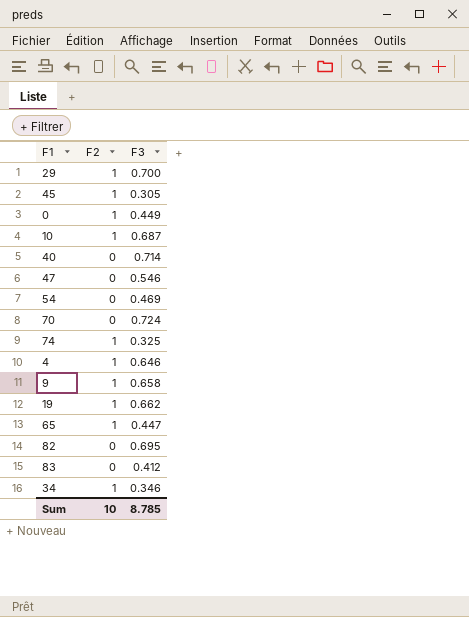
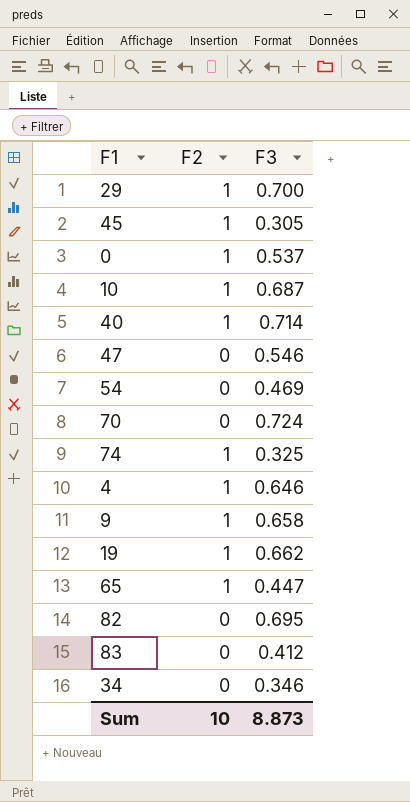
0 | F3: 0.449 -> 0.537
40 | F2: 0 -> 1
34 | F2: 1 -> 0
Sum | F3: 8.785 -> 8.873

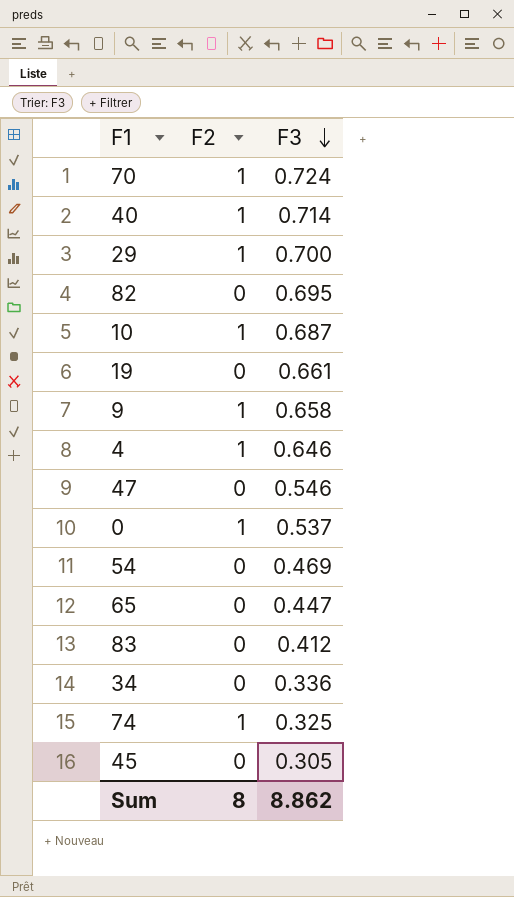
row order: none -> F3 descending
70 | F2: 0 -> 1
19 | F2: 1 -> 0
19 | F3: 0.662 -> 0.661
65 | F2: 1 -> 0
34 | F3: 0.346 -> 0.336
45 | F2: 1 -> 0
Sum | F2: 10 -> 8
Sum | F3: 8.873 -> 8.862

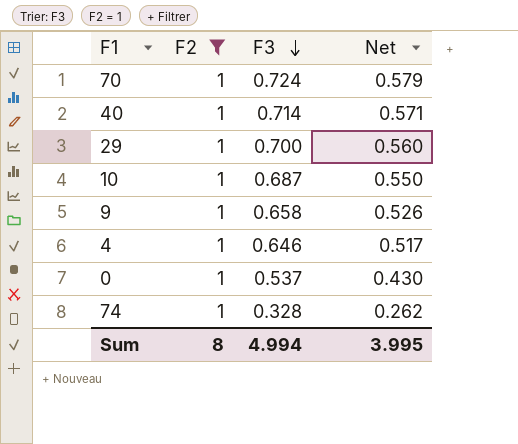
filter: none -> F2 = 1
column Net | formula: none -> [F3] * 0.8
74 | F3: 0.325 -> 0.328
Sum | F3: 8.862 -> 4.994

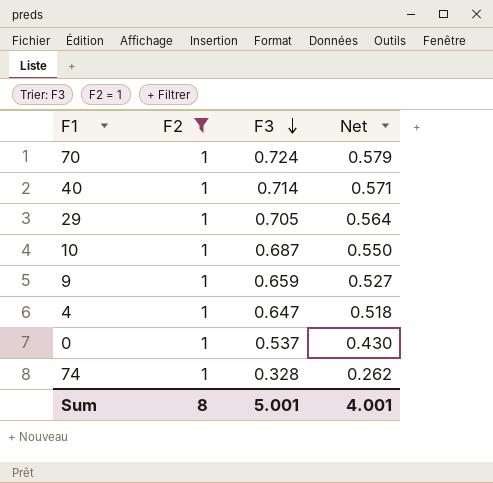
29 | F3: 0.700 -> 0.705
29 | Net: 0.560 -> 0.564
9 | F3: 0.658 -> 0.659
9 | Net: 0.526 -> 0.527
4 | F3: 0.646 -> 0.647
4 | Net: 0.517 -> 0.518
Sum | F3: 4.994 -> 5.001
Sum | Net: 3.995 -> 4.001

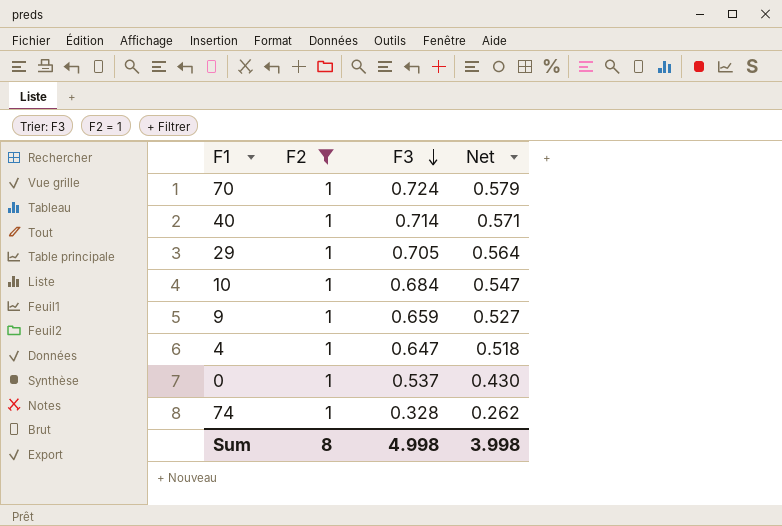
10 | F3: 0.687 -> 0.684
10 | Net: 0.550 -> 0.547
Sum | F3: 5.001 -> 4.998
Sum | Net: 4.001 -> 3.998

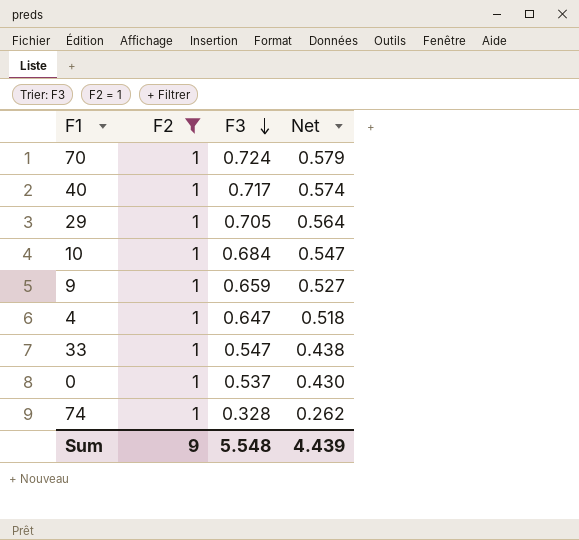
40 | F3: 0.714 -> 0.717
40 | Net: 0.571 -> 0.574
row 33: none -> 1 | 0.547 | 0.438
Sum | F2: 8 -> 9
Sum | F3: 4.998 -> 5.548
Sum | Net: 3.998 -> 4.439

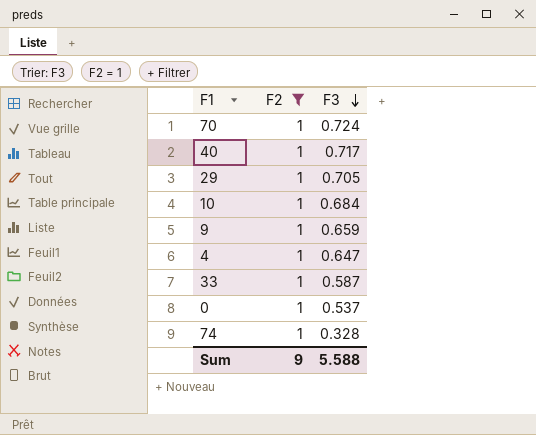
column Net | formula: [F3] * 0.8 -> none
33 | F3: 0.547 -> 0.587
Sum | F3: 5.548 -> 5.588

